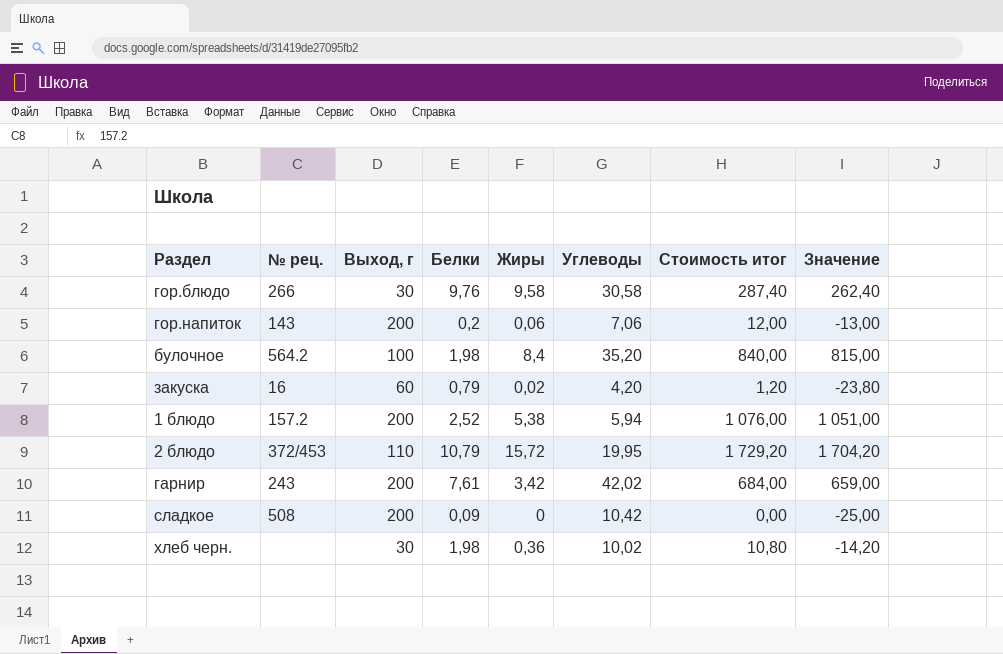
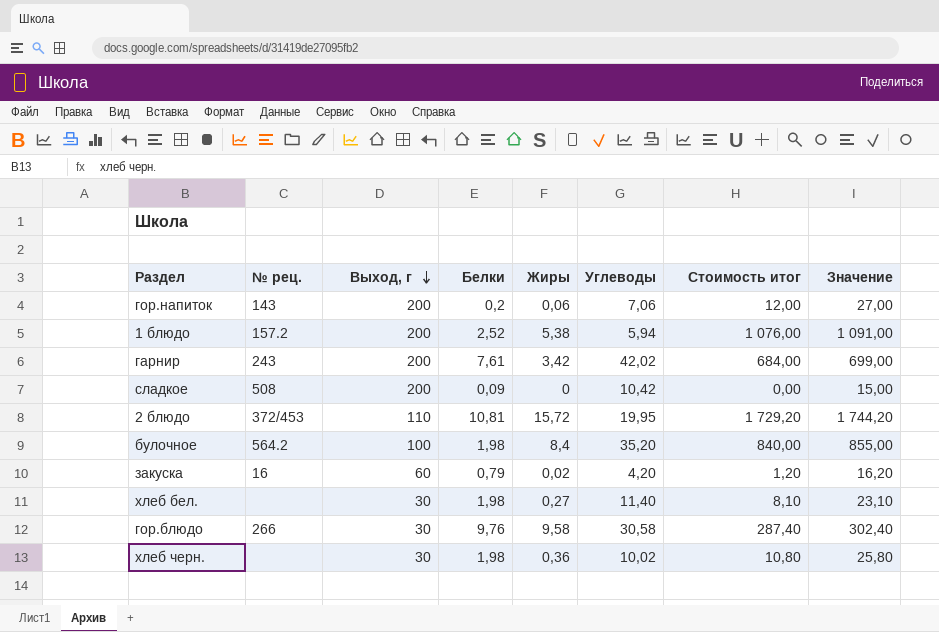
row order: none -> Выход, г descending
column Значение | formula: [Стоимость итог] - 25 -> [Стоимость итог] + 15
2 блюдо | Белки: 10,79 -> 10,81
row хлеб бел.: none -> none | 30 | 1,98 | 0,27 | 11,40 | 8,10 | 23,10

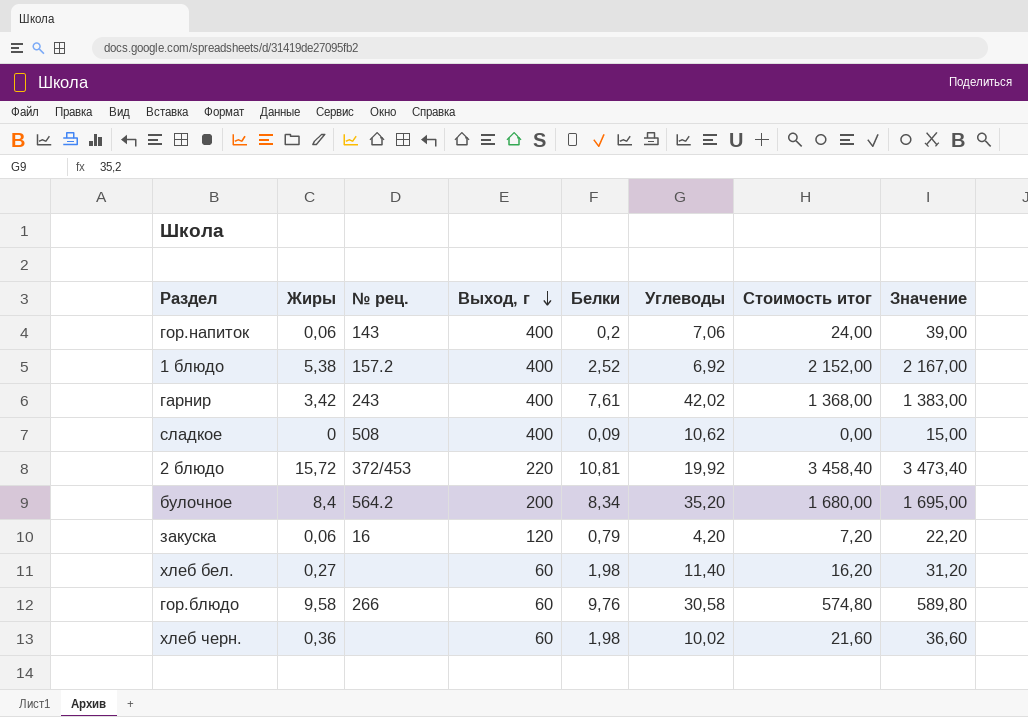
column Жиры | position: 5 -> 2
гор.напиток | Выход, г: 200 -> 400
гор.напиток | Стоимость итог: 12,00 -> 24,00
гор.напиток | Значение: 27,00 -> 39,00
1 блюдо | Выход, г: 200 -> 400
1 блюдо | Углеводы: 5,94 -> 6,92
1 блюдо | Стоимость итог: 1 076,00 -> 2 152,00
1 блюдо | Значение: 1 091,00 -> 2 167,00
гарнир | Выход, г: 200 -> 400
гарнир | Стоимость итог: 684,00 -> 1 368,00
гарнир | Значение: 699,00 -> 1 383,00
сладкое | Выход, г: 200 -> 400
сладкое | Углеводы: 10,42 -> 10,62
2 блюдо | Выход, г: 110 -> 220
2 блюдо | Углеводы: 19,95 -> 19,92
2 блюдо | Стоимость итог: 1 729,20 -> 3 458,40
2 блюдо | Значение: 1 744,20 -> 3 473,40
булочное | Выход, г: 100 -> 200
булочное | Белки: 1,98 -> 8,34
булочное | Стоимость итог: 840,00 -> 1 680,00
булочное | Значение: 855,00 -> 1 695,00
закуска | Жиры: 0,02 -> 0,06
закуска | Выход, г: 60 -> 120
закуска | Стоимость итог: 1,20 -> 7,20
закуска | Значение: 16,20 -> 22,20
хлеб бел. | Выход, г: 30 -> 60
хлеб бел. | Стоимость итог: 8,10 -> 16,20
хлеб бел. | Значение: 23,10 -> 31,20
гор.блюдо | Выход, г: 30 -> 60
гор.блюдо | Стоимость итог: 287,40 -> 574,80
гор.блюдо | Значение: 302,40 -> 589,80
хлеб черн. | Выход, г: 30 -> 60
хлеб черн. | Стоимость итог: 10,80 -> 21,60
хлеб черн. | Значение: 25,80 -> 36,60

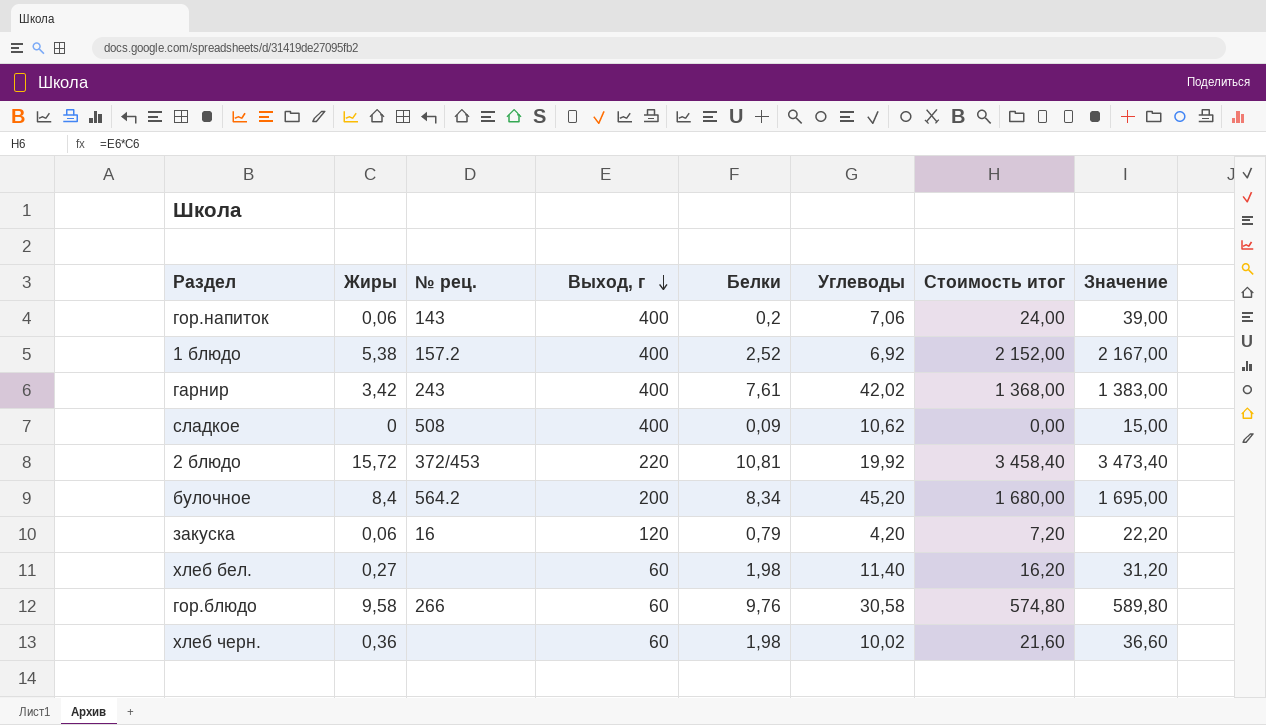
булочное | Углеводы: 35,20 -> 45,20

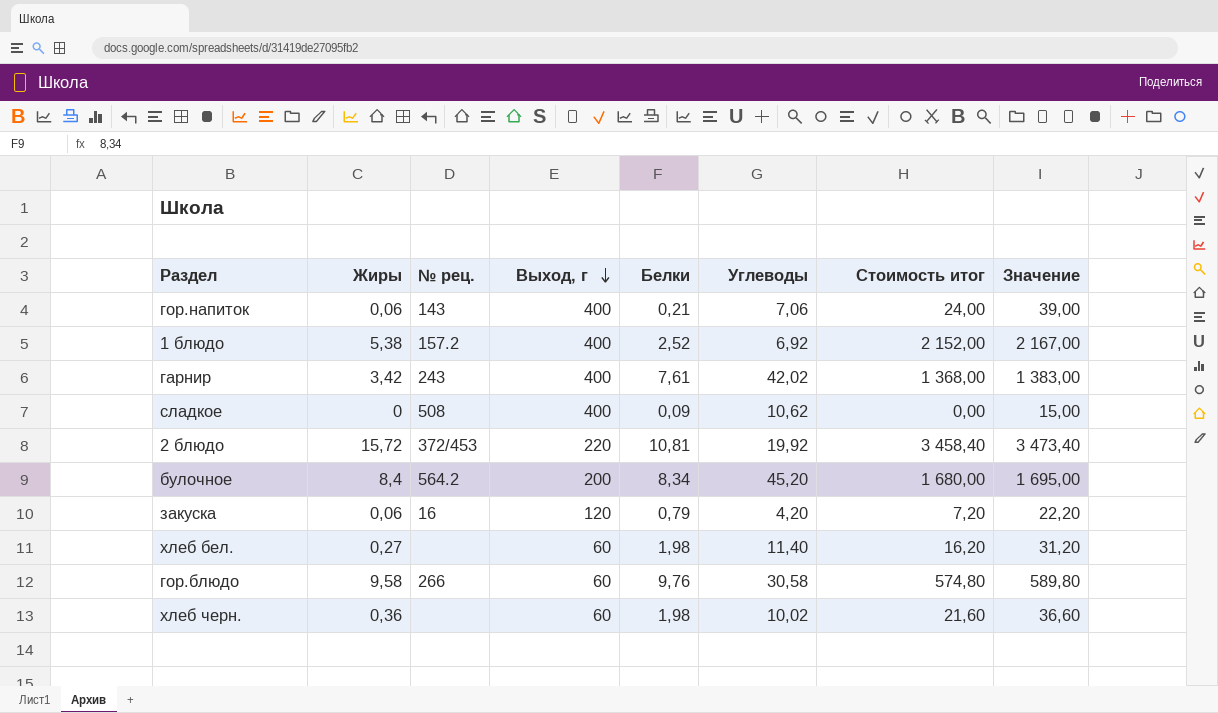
гор.напиток | Белки: 0,2 -> 0,21

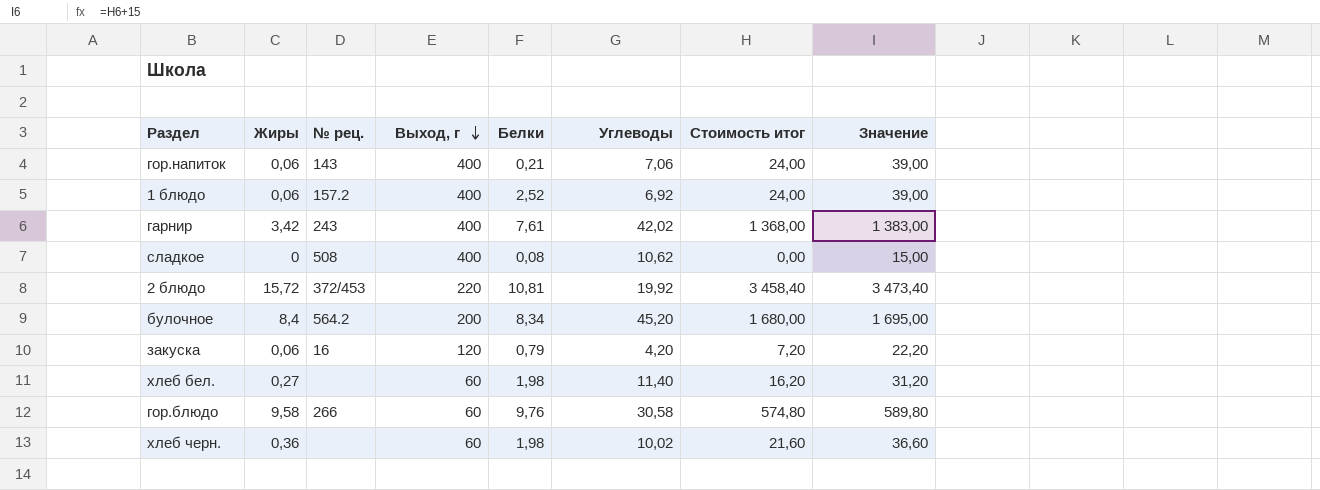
1 блюдо | Жиры: 5,38 -> 0,06
1 блюдо | Стоимость итог: 2 152,00 -> 24,00
1 блюдо | Значение: 2 167,00 -> 39,00
сладкое | Белки: 0,09 -> 0,08

